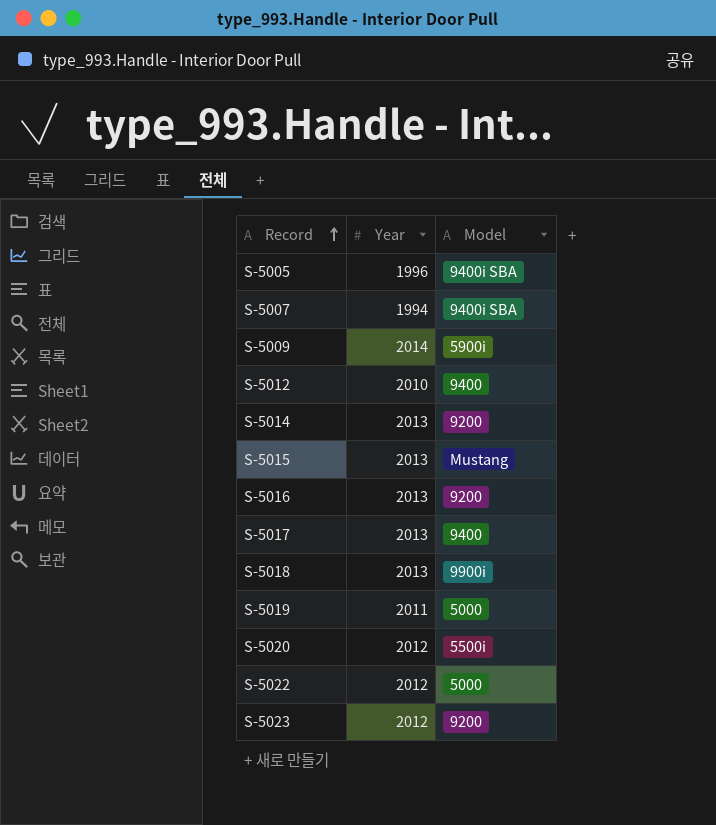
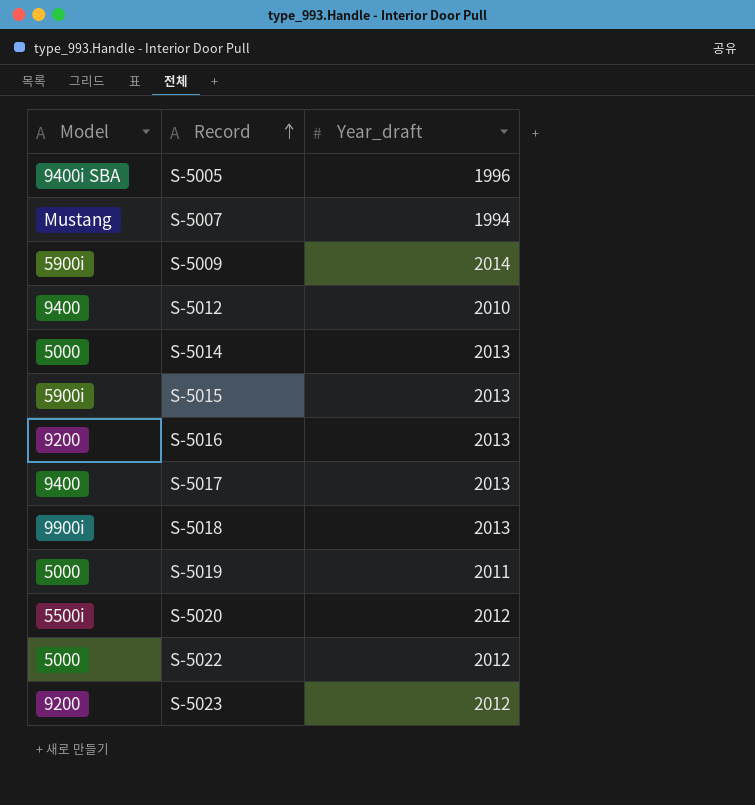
column Model | position: 3 -> 1
column name: Year -> Year_draft
S-5007 | Model: 9400i SBA -> Mustang
S-5014 | Model: 9200 -> 5000
S-5015 | Model: Mustang -> 5900i

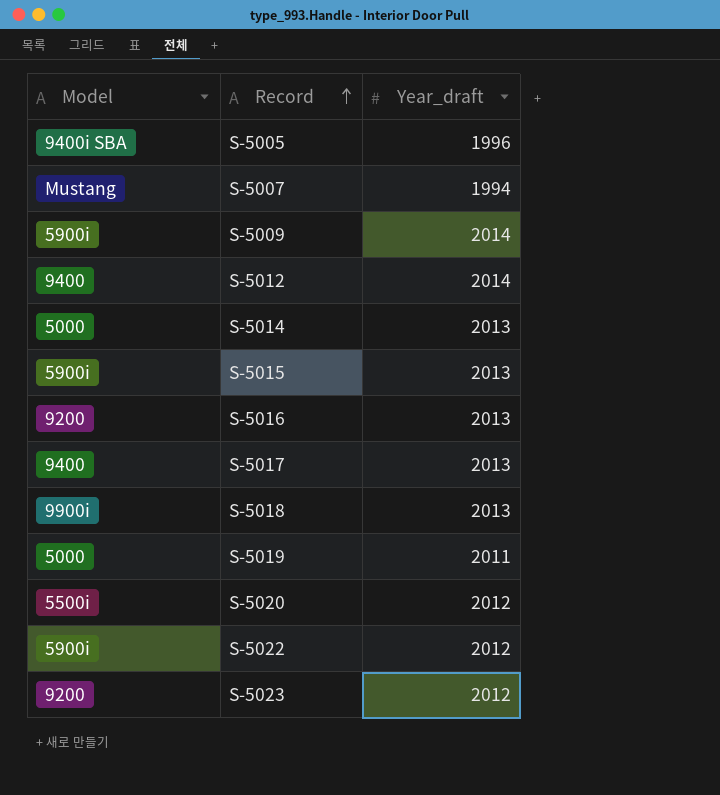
S-5012 | Year_draft: 2010 -> 2014
S-5022 | Model: 5000 -> 5900i

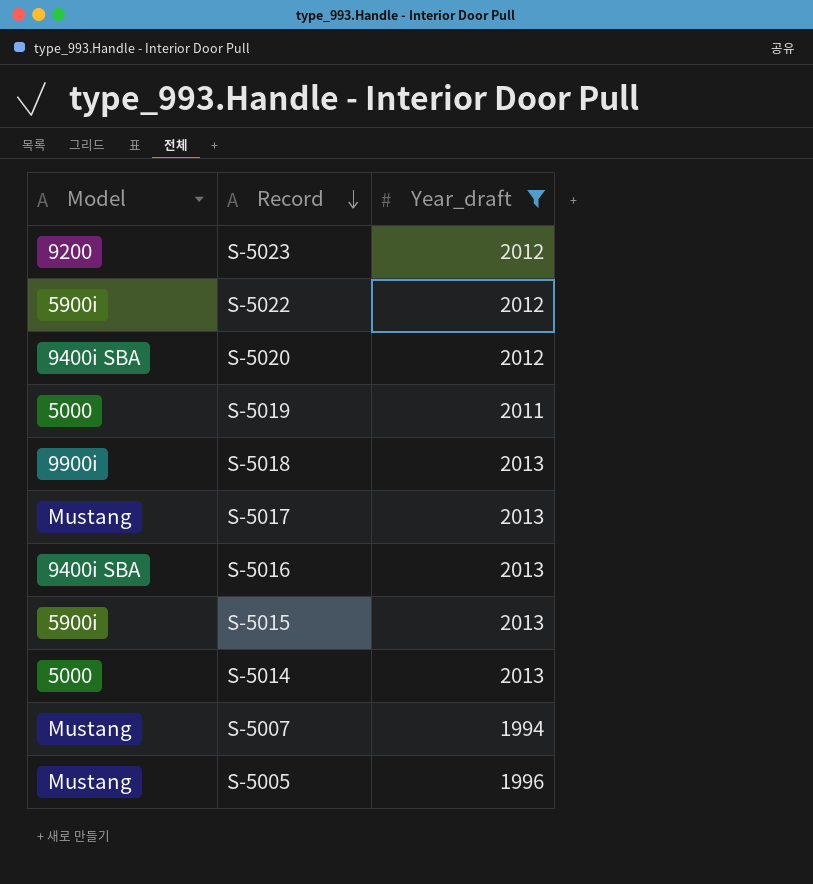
filter: none -> Year_draft != 2014
row order: Record ascending -> Record descending
S-5020 | Model: 5500i -> 9400i SBA
S-5017 | Model: 9400 -> Mustang
S-5016 | Model: 9200 -> 9400i SBA
S-5005 | Model: 9400i SBA -> Mustang

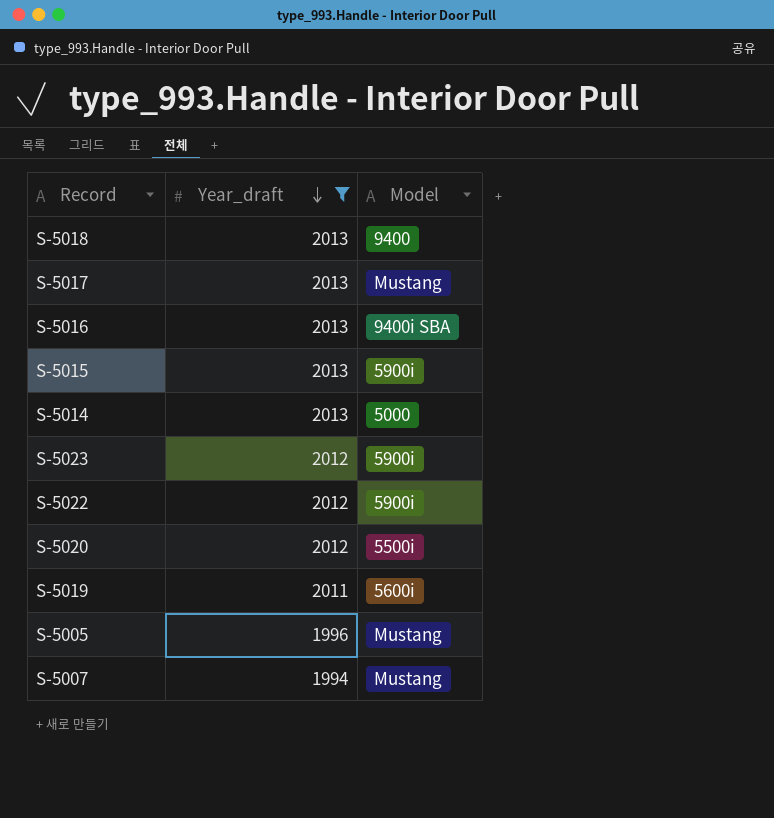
row order: Record descending -> Year_draft descending
column Model | position: 1 -> 3
S-5018 | Model: 9900i -> 9400
S-5023 | Model: 9200 -> 5900i
S-5020 | Model: 9400i SBA -> 5500i
S-5019 | Model: 5000 -> 5600i

